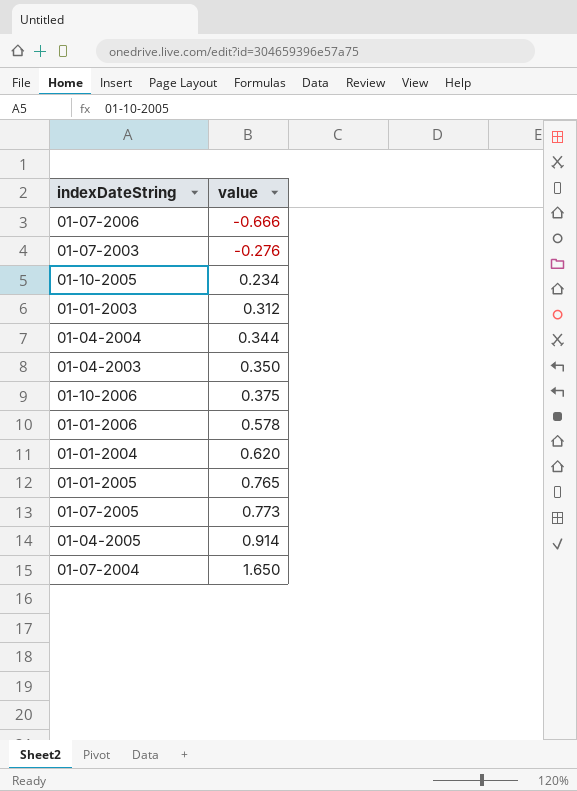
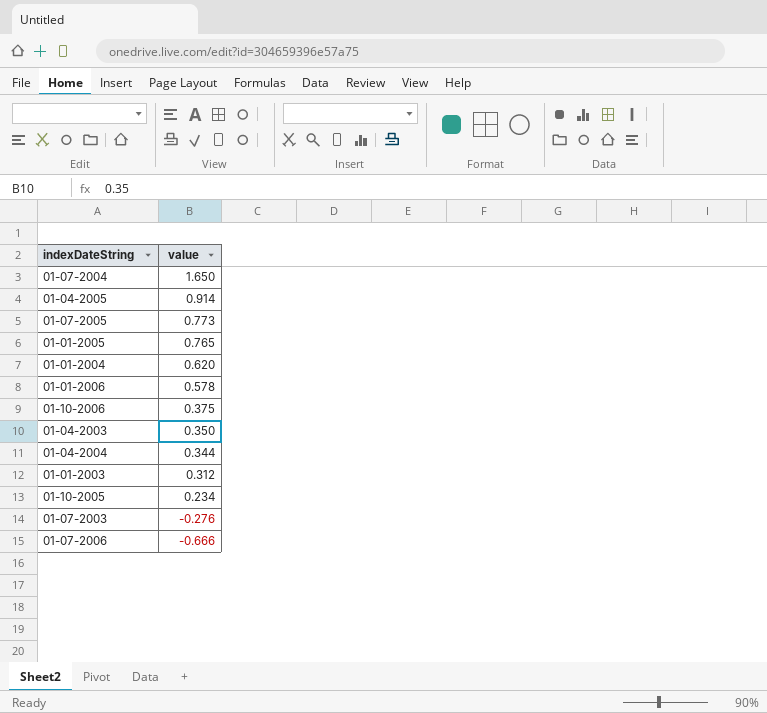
row order: value ascending -> value descending

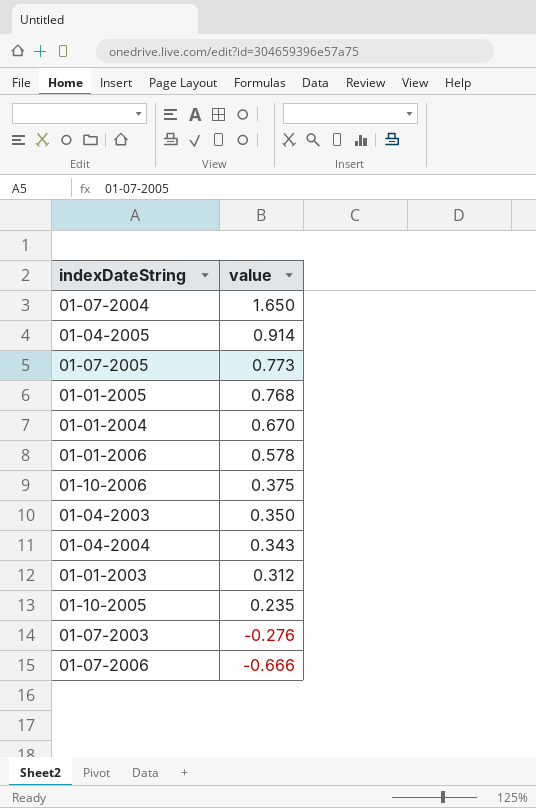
01-01-2005 | value: 0.765 -> 0.768
01-01-2004 | value: 0.620 -> 0.670
01-04-2004 | value: 0.344 -> 0.343
01-10-2005 | value: 0.234 -> 0.235

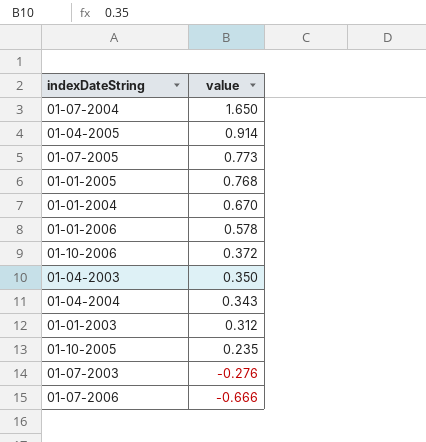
01-10-2006 | value: 0.375 -> 0.372

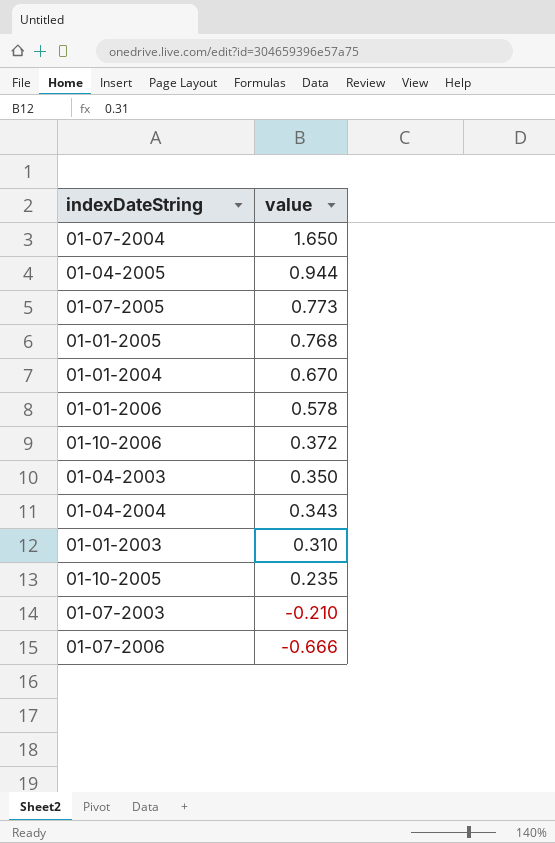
01-04-2005 | value: 0.914 -> 0.944
01-01-2003 | value: 0.312 -> 0.310
01-07-2003 | value: -0.276 -> -0.210

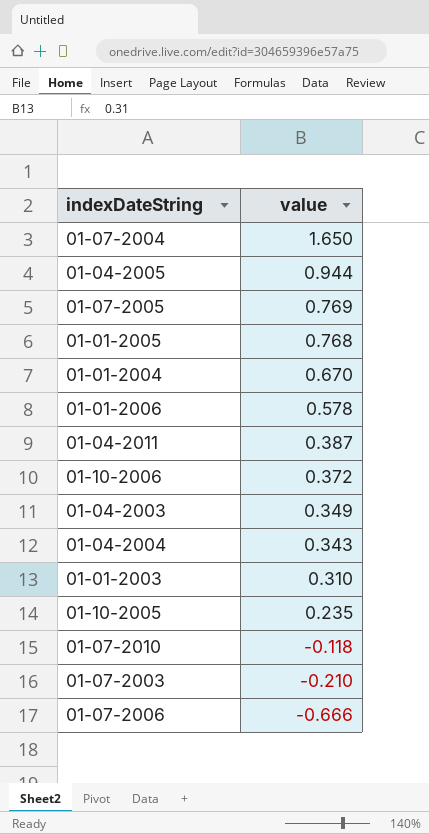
01-07-2005 | value: 0.773 -> 0.769
row 01-04-2011: none -> 0.387
01-04-2003 | value: 0.350 -> 0.349
row 01-07-2010: none -> -0.118

